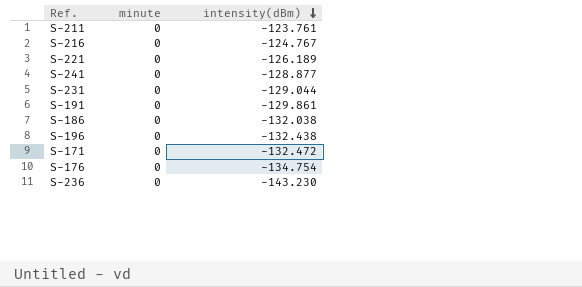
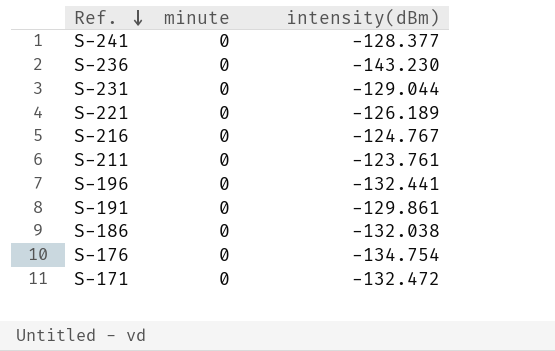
row order: intensity(dBm) descending -> Ref. descending
S-241 | intensity(dBm): -128.877 -> -128.377
S-196 | intensity(dBm): -132.438 -> -132.441

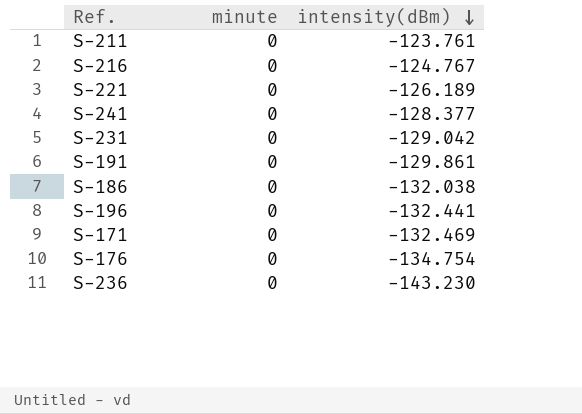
row order: Ref. descending -> intensity(dBm) descending
S-231 | intensity(dBm): -129.044 -> -129.042
S-171 | intensity(dBm): -132.472 -> -132.469

